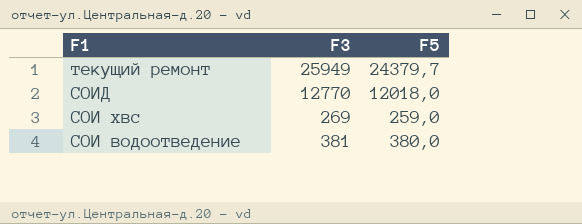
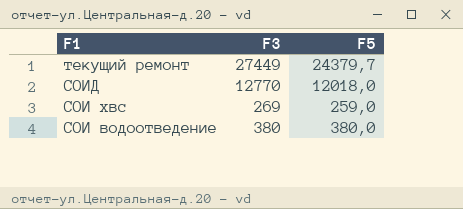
текущий ремонт | F3: 25949 -> 27449
СОИ водоотведение | F3: 381 -> 380

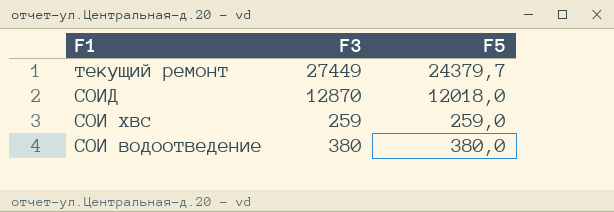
СОИД | F3: 12770 -> 12870
СОИ хвс | F3: 269 -> 259

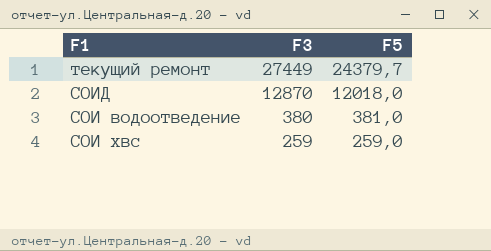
row order: F1 descending -> F3 descending
СОИ водоотведение | F5: 380,0 -> 381,0

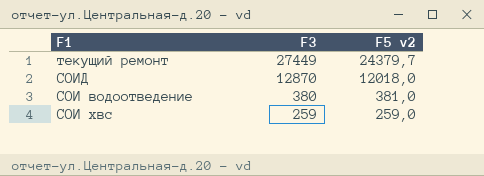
column name: F5 -> F5 v2

